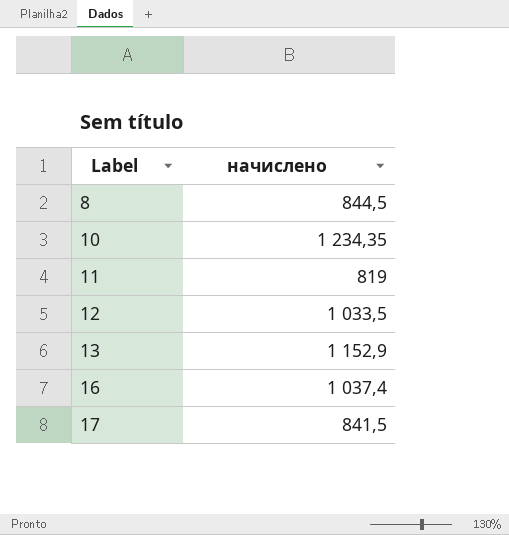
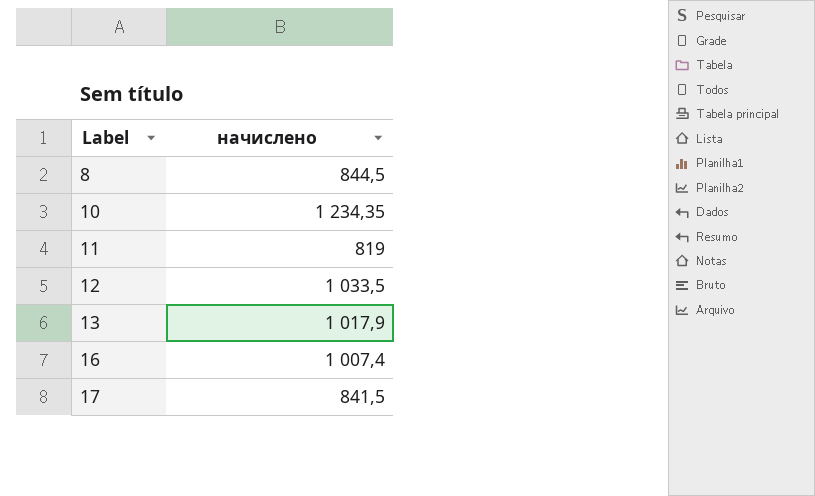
13 | начислено: 1 152,9 -> 1 017,9
16 | начислено: 1 037,4 -> 1 007,4

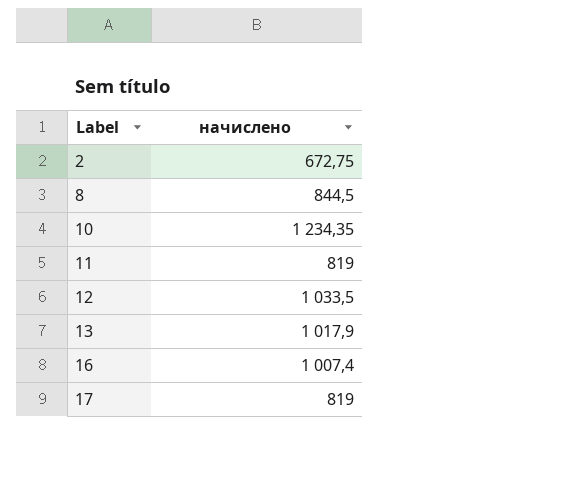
row 2: none -> 672,75
17 | начислено: 841,5 -> 819

